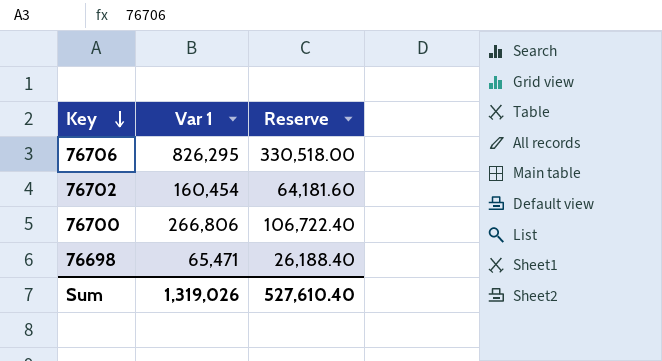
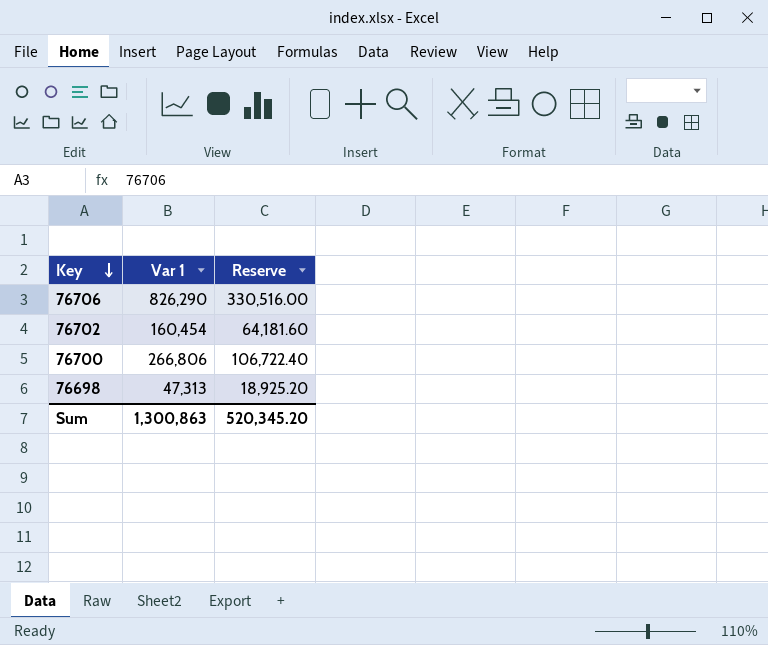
76706 | Var 1: 826,295 -> 826,290
76706 | Reserve: 330,518.00 -> 330,516.00
76698 | Var 1: 65,471 -> 47,313
76698 | Reserve: 26,188.40 -> 18,925.20
Sum | Var 1: 1,319,026 -> 1,300,863
Sum | Reserve: 527,610.40 -> 520,345.20

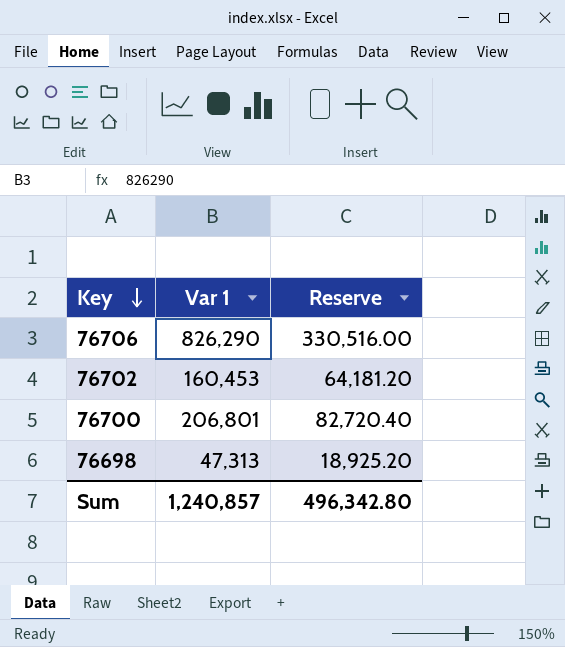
76702 | Var 1: 160,454 -> 160,453
76702 | Reserve: 64,181.60 -> 64,181.20
76700 | Var 1: 266,806 -> 206,801
76700 | Reserve: 106,722.40 -> 82,720.40
Sum | Var 1: 1,300,863 -> 1,240,857
Sum | Reserve: 520,345.20 -> 496,342.80

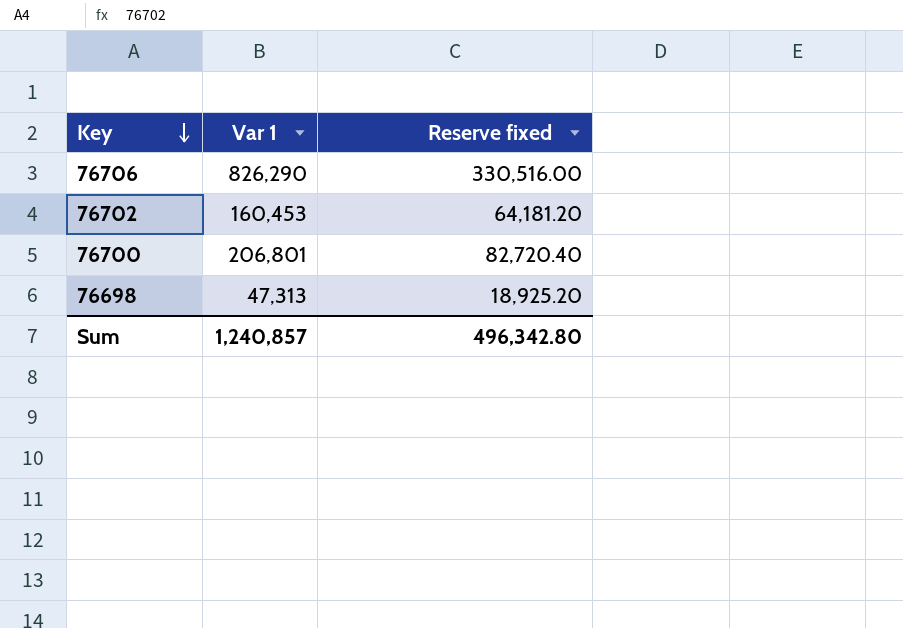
column name: Reserve -> Reserve fixed

